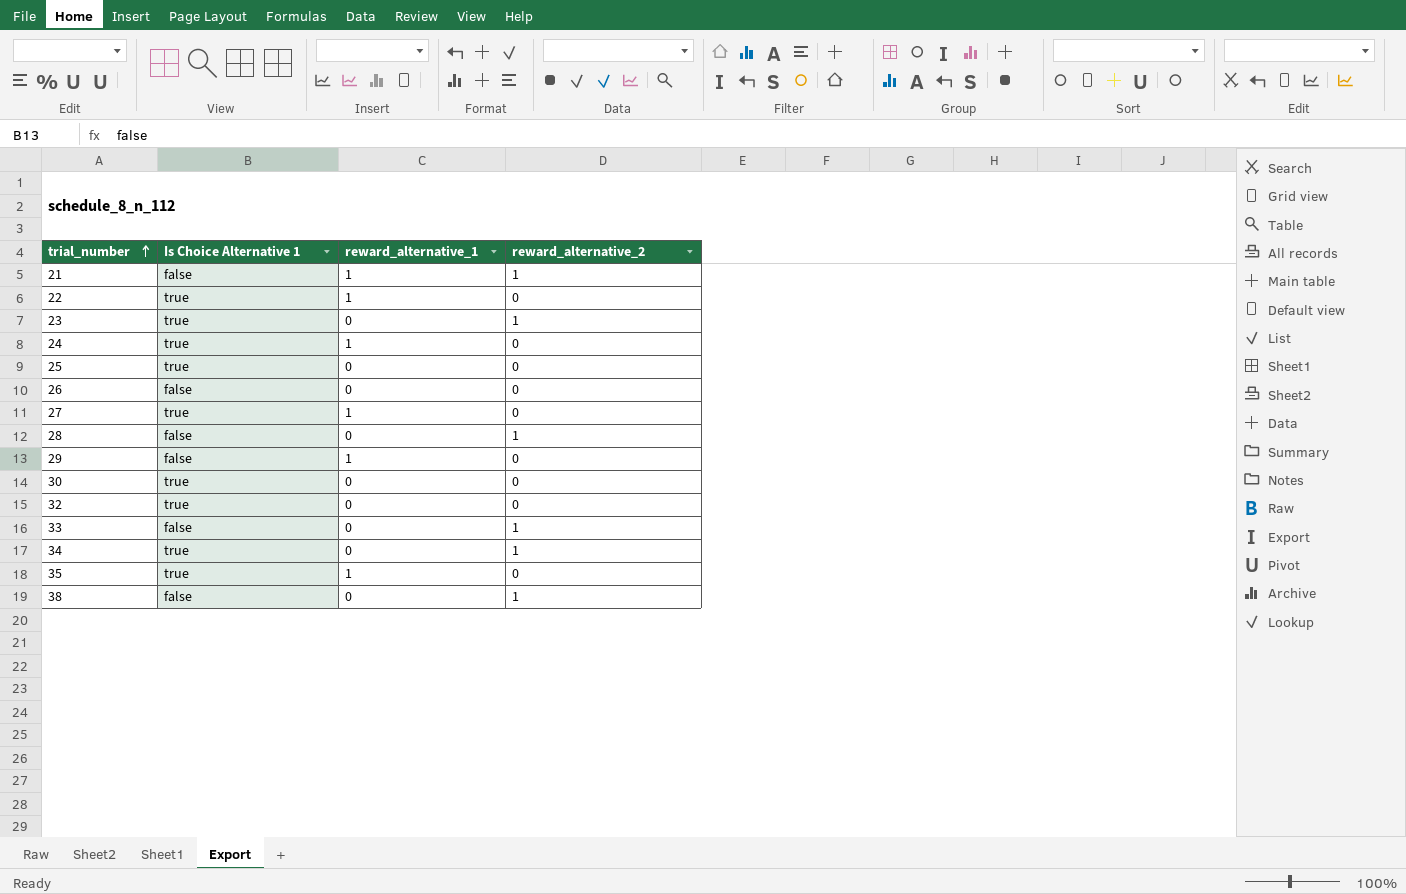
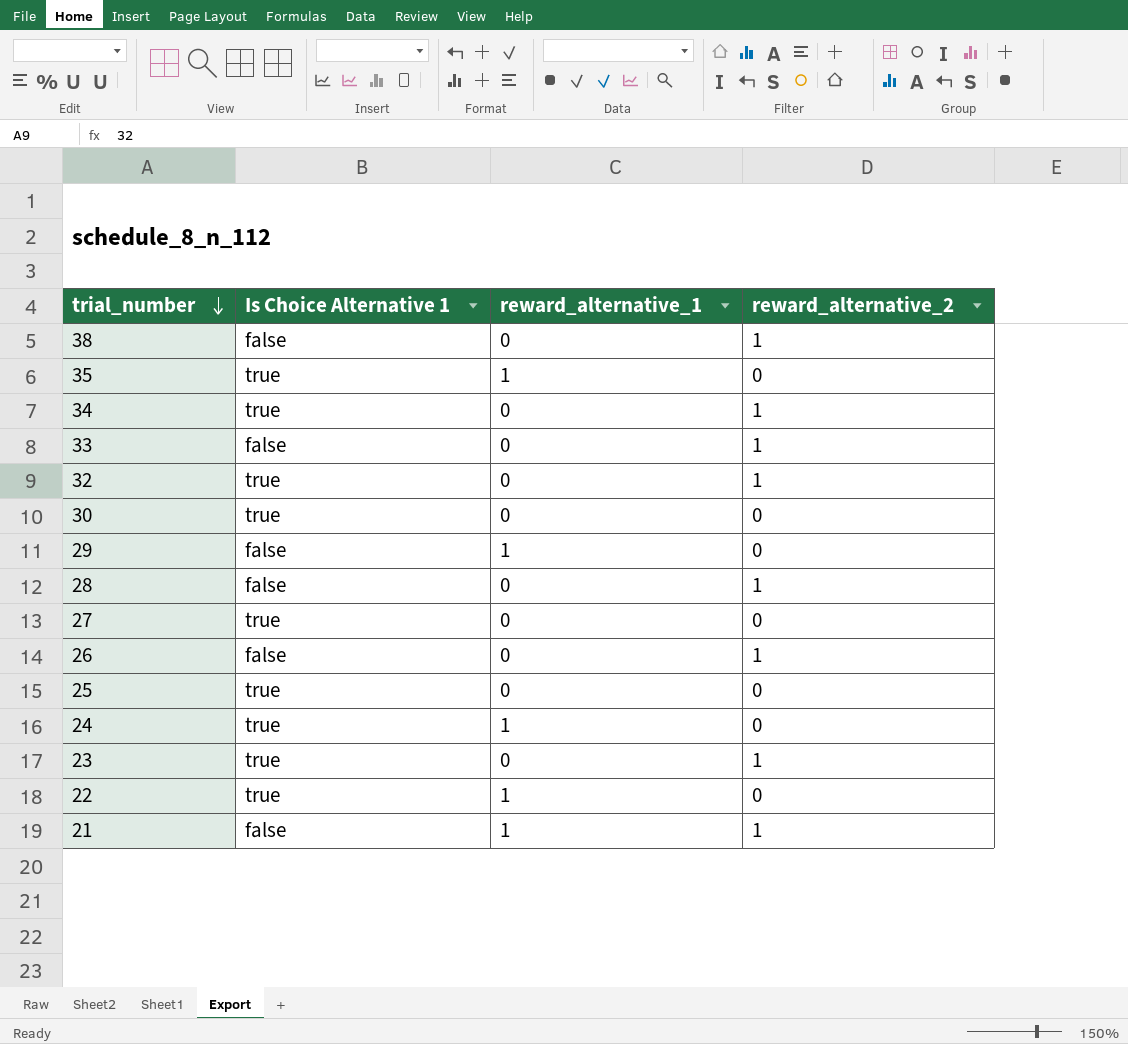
row order: trial_number ascending -> trial_number descending
32 | reward_alternative_2: 0 -> 1
27 | reward_alternative_1: 1 -> 0
26 | reward_alternative_2: 0 -> 1

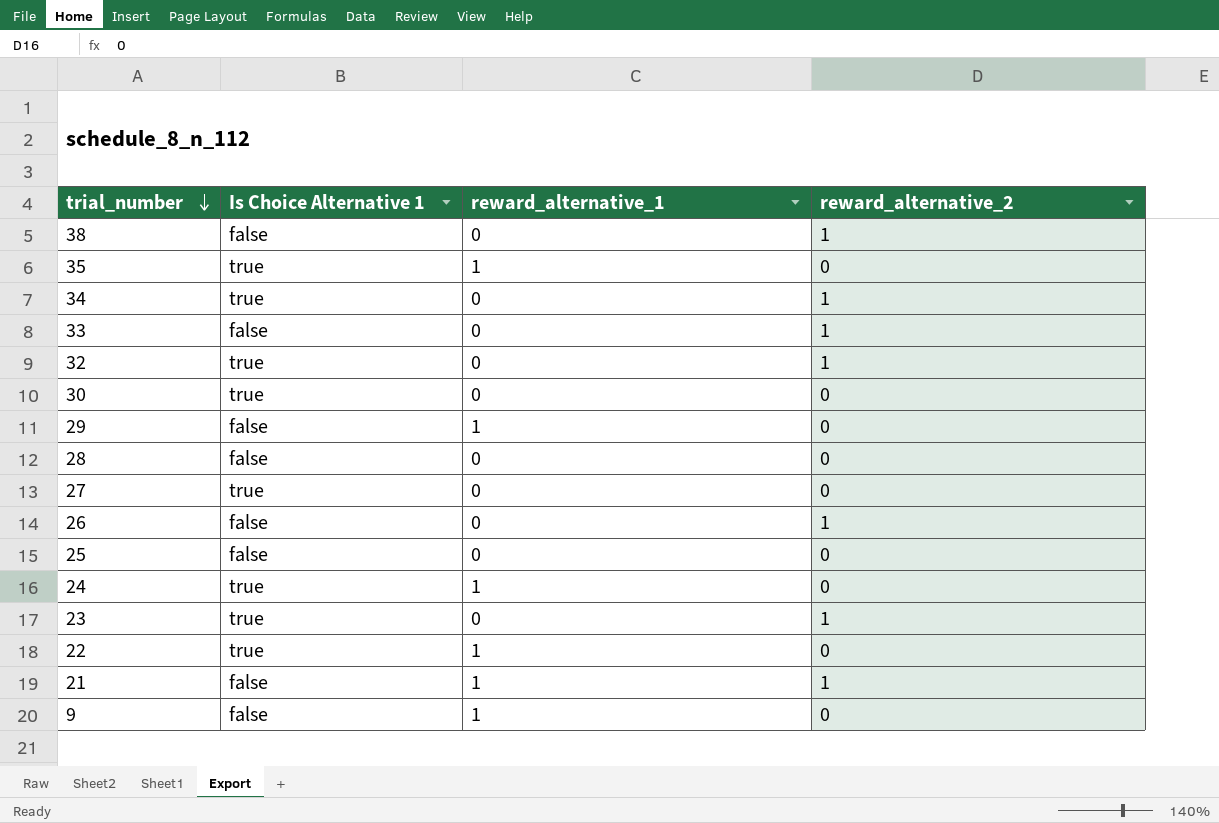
28 | reward_alternative_2: 1 -> 0
25 | Is Choice Alternative 1: true -> false
row 9: none -> false | 1 | 0

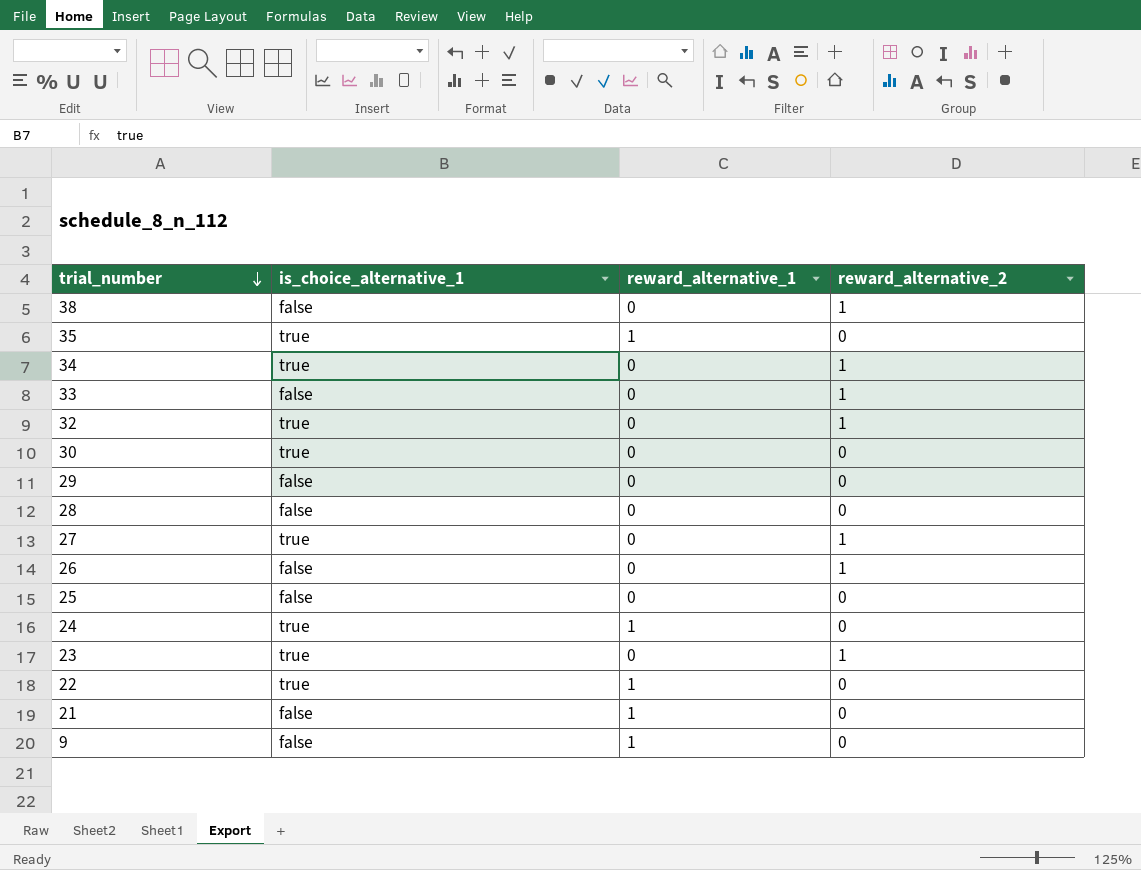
column name: Is Choice Alternative 1 -> is_choice_alternative_1
29 | reward_alternative_1: 1 -> 0
27 | reward_alternative_2: 0 -> 1
21 | reward_alternative_2: 1 -> 0

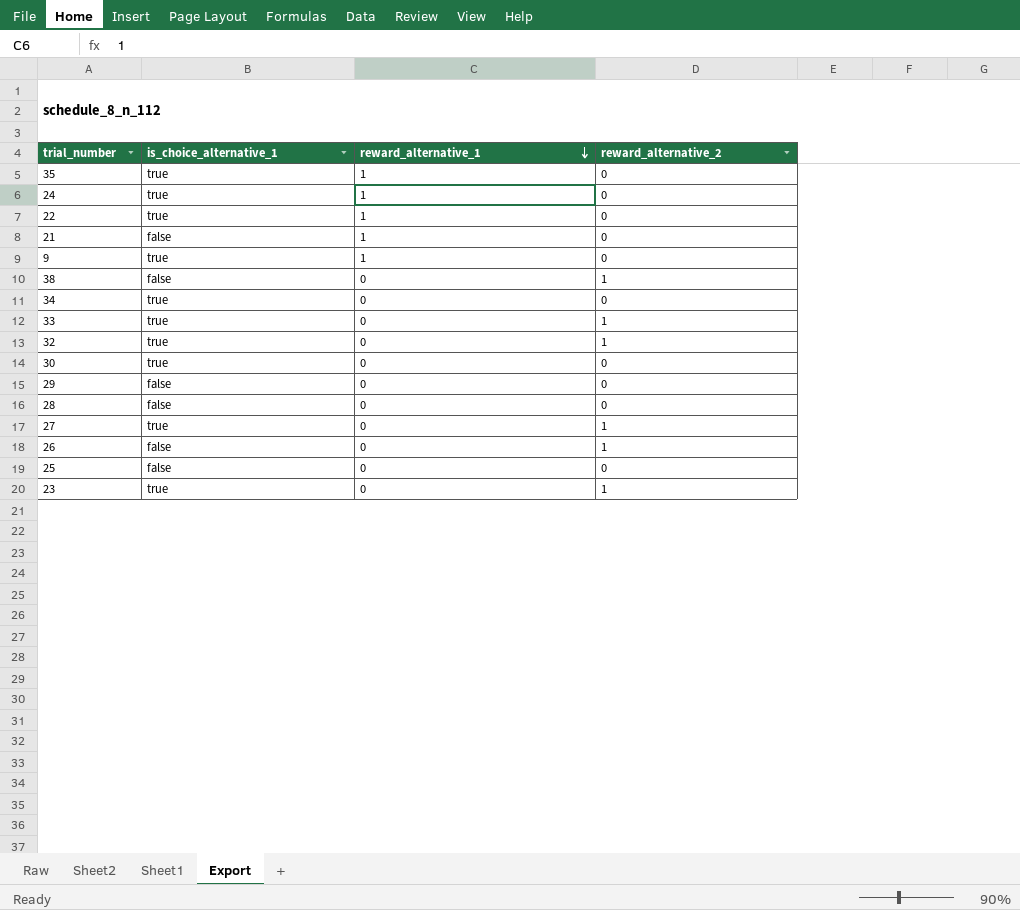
row order: trial_number descending -> reward_alternative_1 descending
9 | is_choice_alternative_1: false -> true
34 | reward_alternative_2: 1 -> 0
33 | is_choice_alternative_1: false -> true

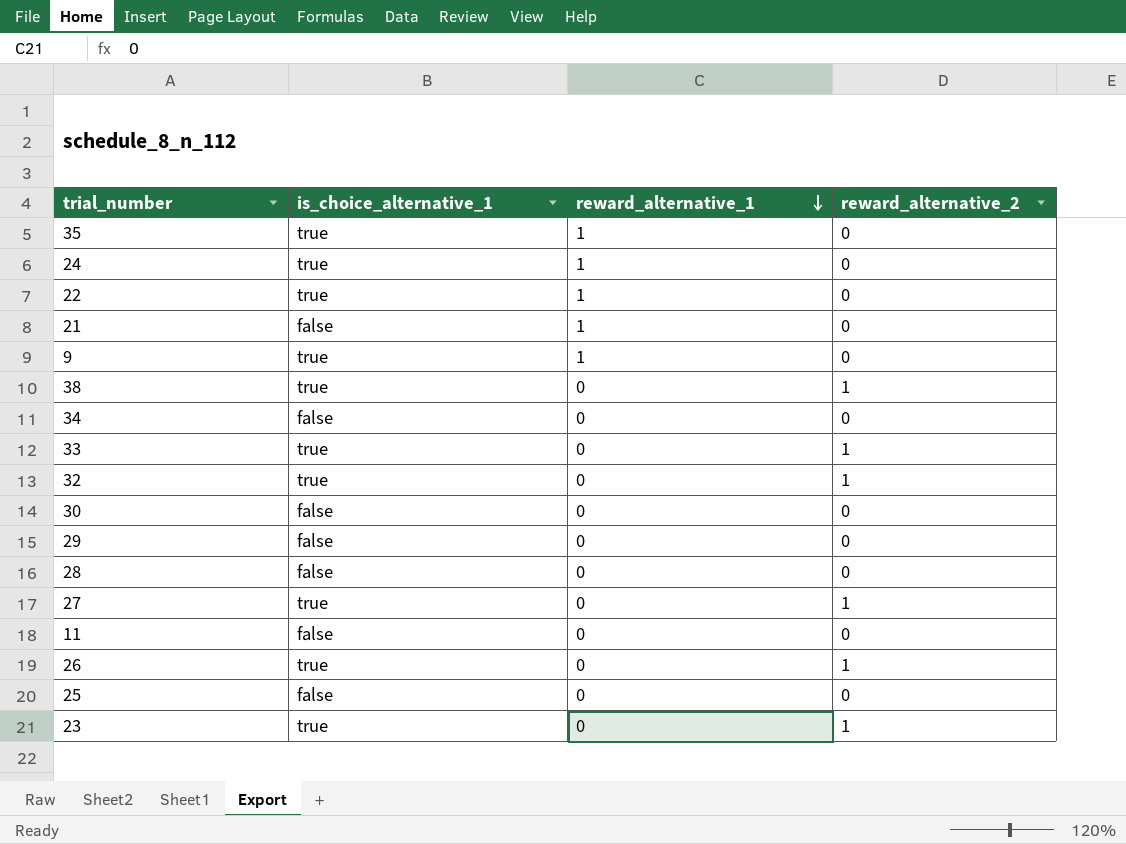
38 | is_choice_alternative_1: false -> true
34 | is_choice_alternative_1: true -> false
30 | is_choice_alternative_1: true -> false
row 11: none -> false | 0 | 0
26 | is_choice_alternative_1: false -> true

